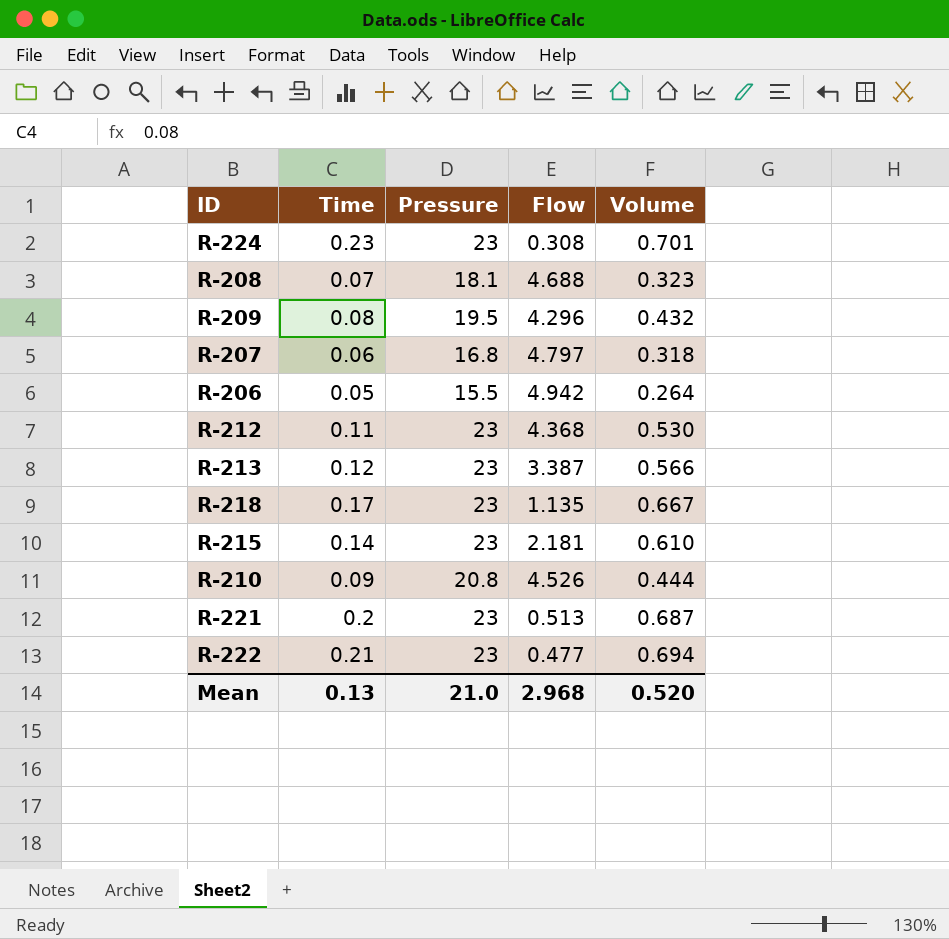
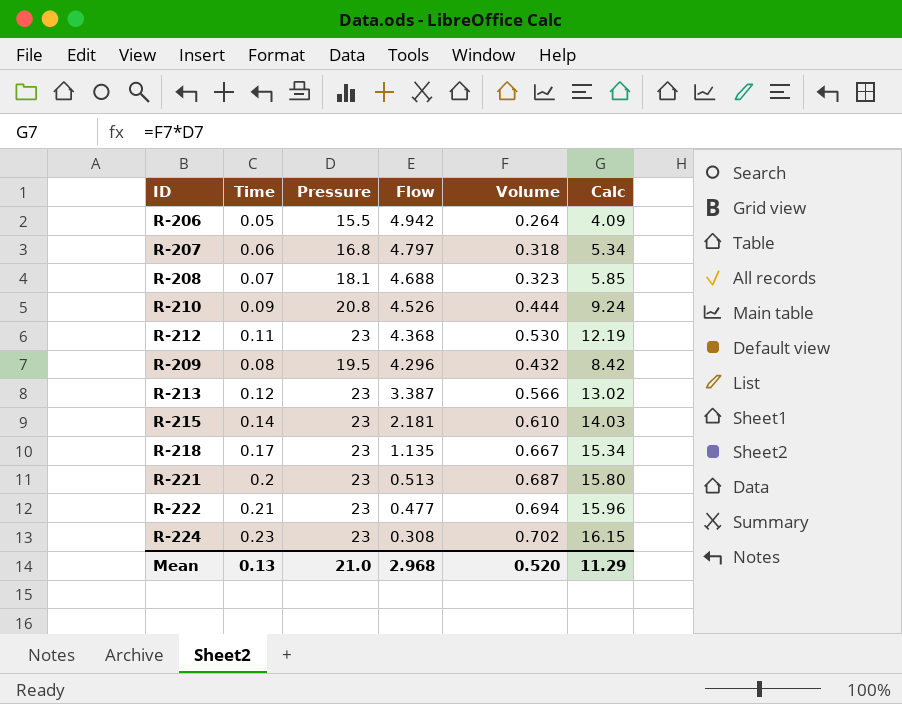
row order: none -> Flow descending
column Calc | formula: none -> [Pressure] * [Volume]
R-224 | Volume: 0.701 -> 0.702

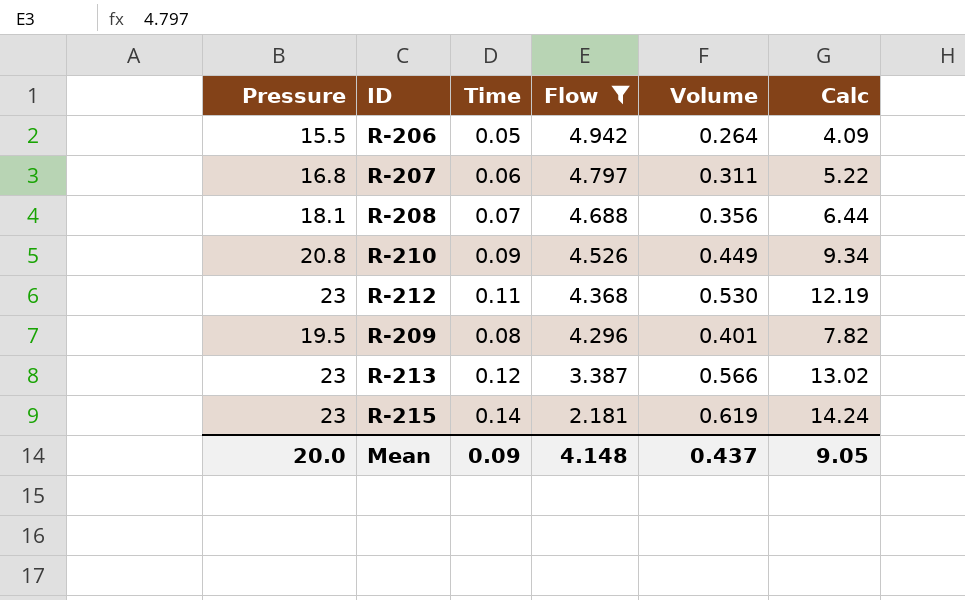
filter: none -> Flow >= 2.181
column Pressure | position: 3 -> 1
R-207 | Volume: 0.318 -> 0.311
R-207 | Calc: 5.34 -> 5.22
R-208 | Volume: 0.323 -> 0.356
R-208 | Calc: 5.85 -> 6.44
R-210 | Volume: 0.444 -> 0.449
R-210 | Calc: 9.24 -> 9.34
R-209 | Volume: 0.432 -> 0.401
R-209 | Calc: 8.42 -> 7.82
R-215 | Volume: 0.610 -> 0.619
R-215 | Calc: 14.03 -> 14.24
Mean | Pressure: 21.0 -> 20.0
Mean | Time: 0.13 -> 0.09
Mean | Flow: 2.968 -> 4.148
Mean | Volume: 0.520 -> 0.437
Mean | Calc: 11.29 -> 9.05

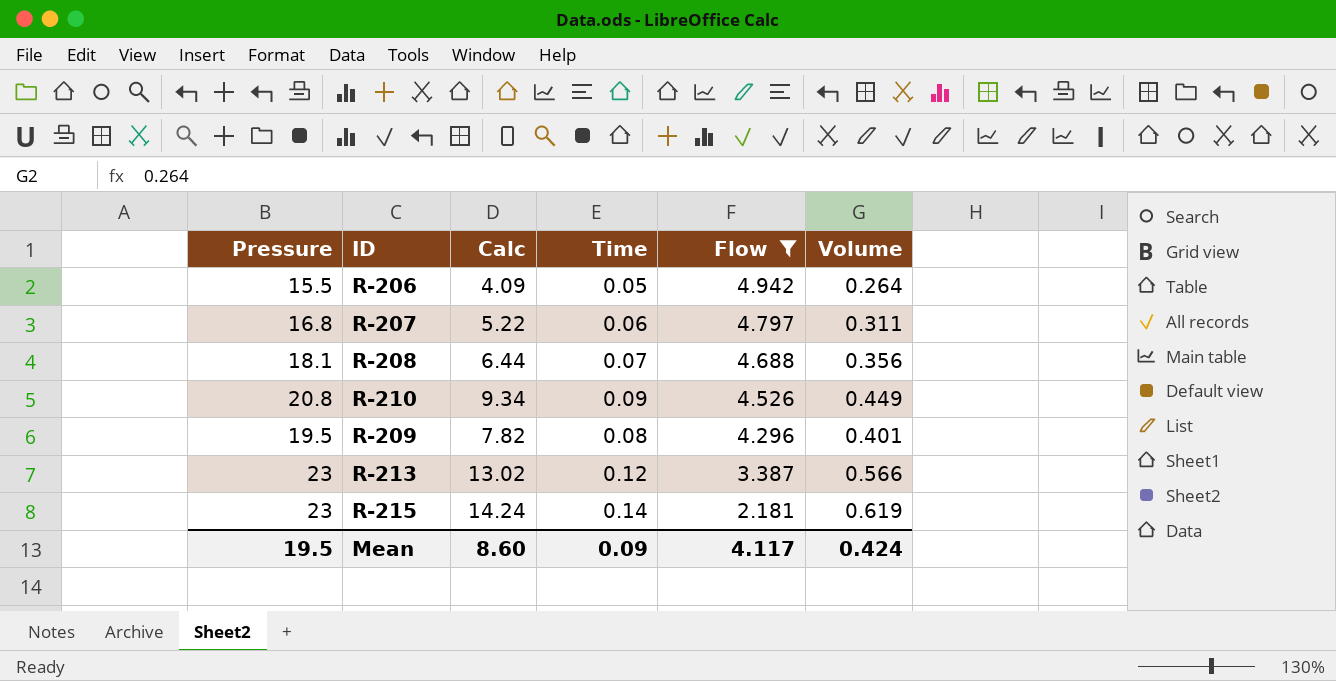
column Calc | position: 6 -> 3
row R-212: 23 | 0.11 | 4.368 | 0.530 | 12.19 -> none
Mean | Pressure: 20.0 -> 19.5
Mean | Calc: 9.05 -> 8.60
Mean | Flow: 4.148 -> 4.117
Mean | Volume: 0.437 -> 0.424

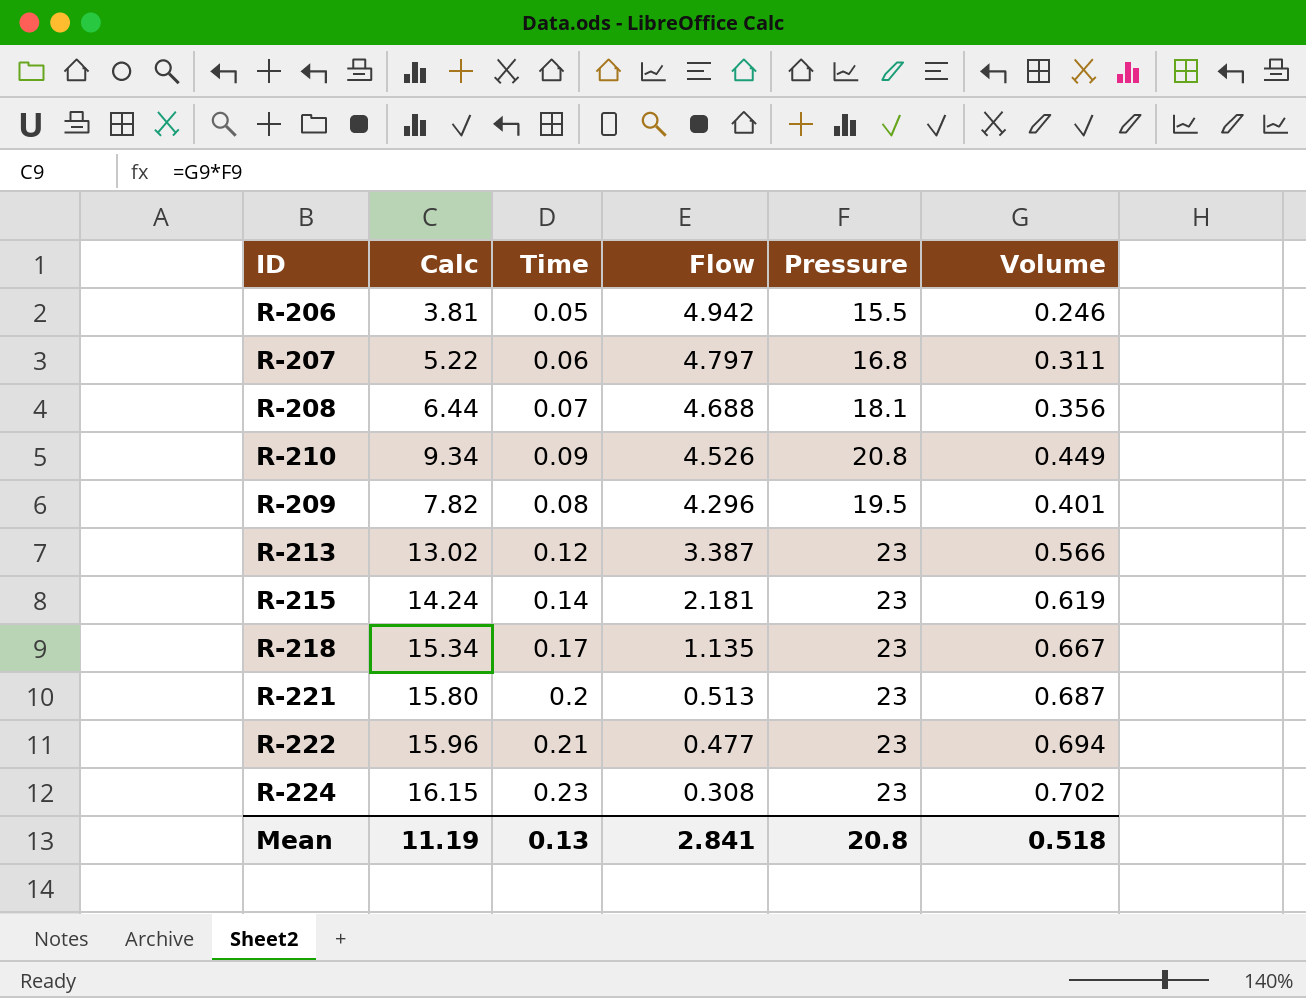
filter: Flow >= 2.181 -> none
column Pressure | position: 1 -> 5
R-206 | Calc: 4.09 -> 3.81
R-206 | Volume: 0.264 -> 0.246
Mean | Calc: 8.60 -> 11.19
Mean | Time: 0.09 -> 0.13
Mean | Flow: 4.117 -> 2.841
Mean | Pressure: 19.5 -> 20.8
Mean | Volume: 0.424 -> 0.518

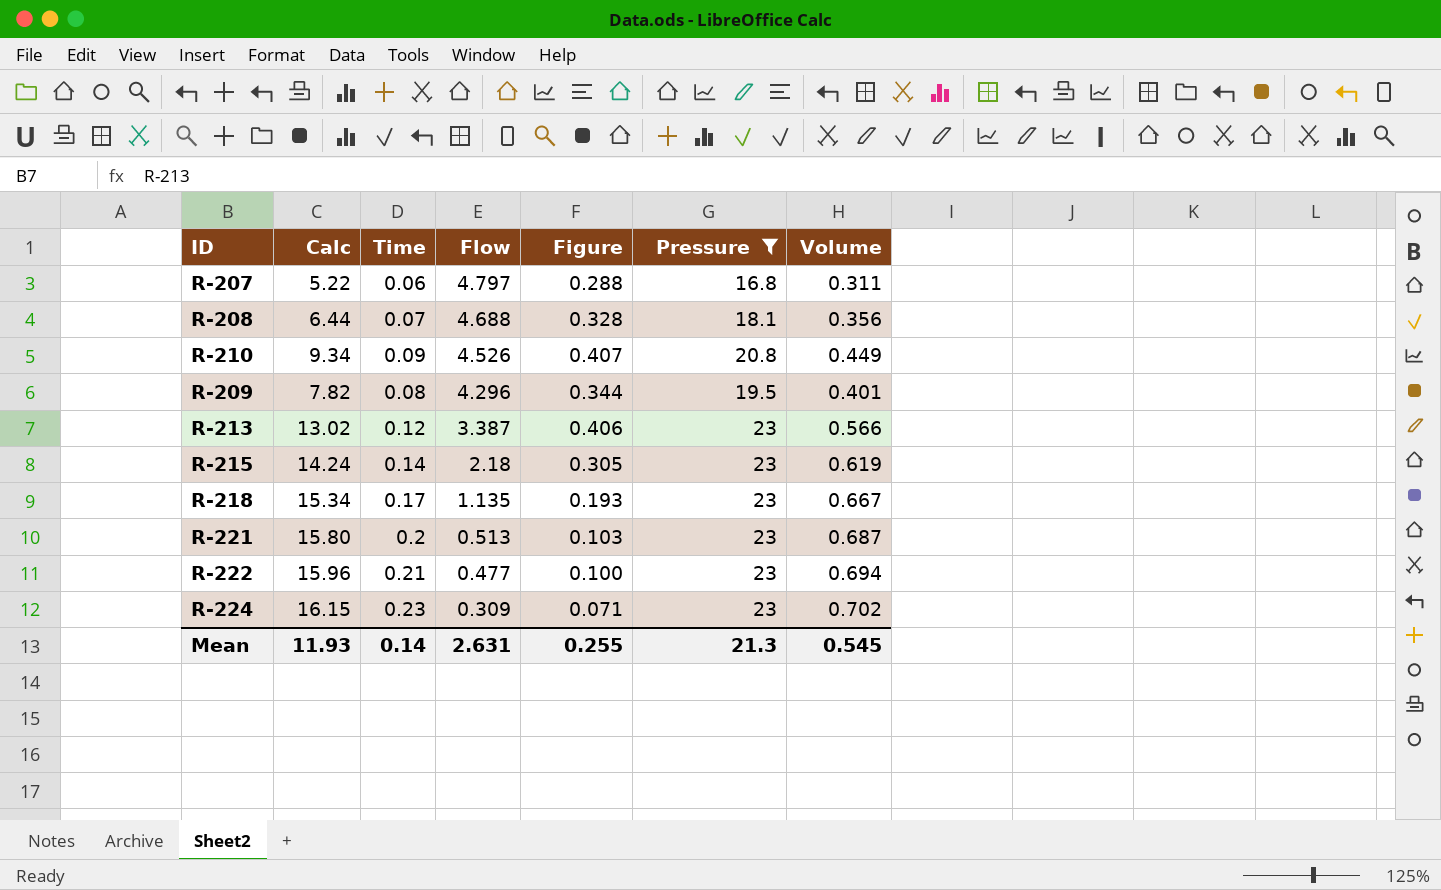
filter: none -> Pressure != 15.5
column Figure | formula: none -> [Time] * [Flow]
R-215 | Flow: 2.181 -> 2.18
R-224 | Flow: 0.308 -> 0.309
Mean | Calc: 11.19 -> 11.93
Mean | Time: 0.13 -> 0.14
Mean | Flow: 2.841 -> 2.631
Mean | Pressure: 20.8 -> 21.3
Mean | Volume: 0.518 -> 0.545

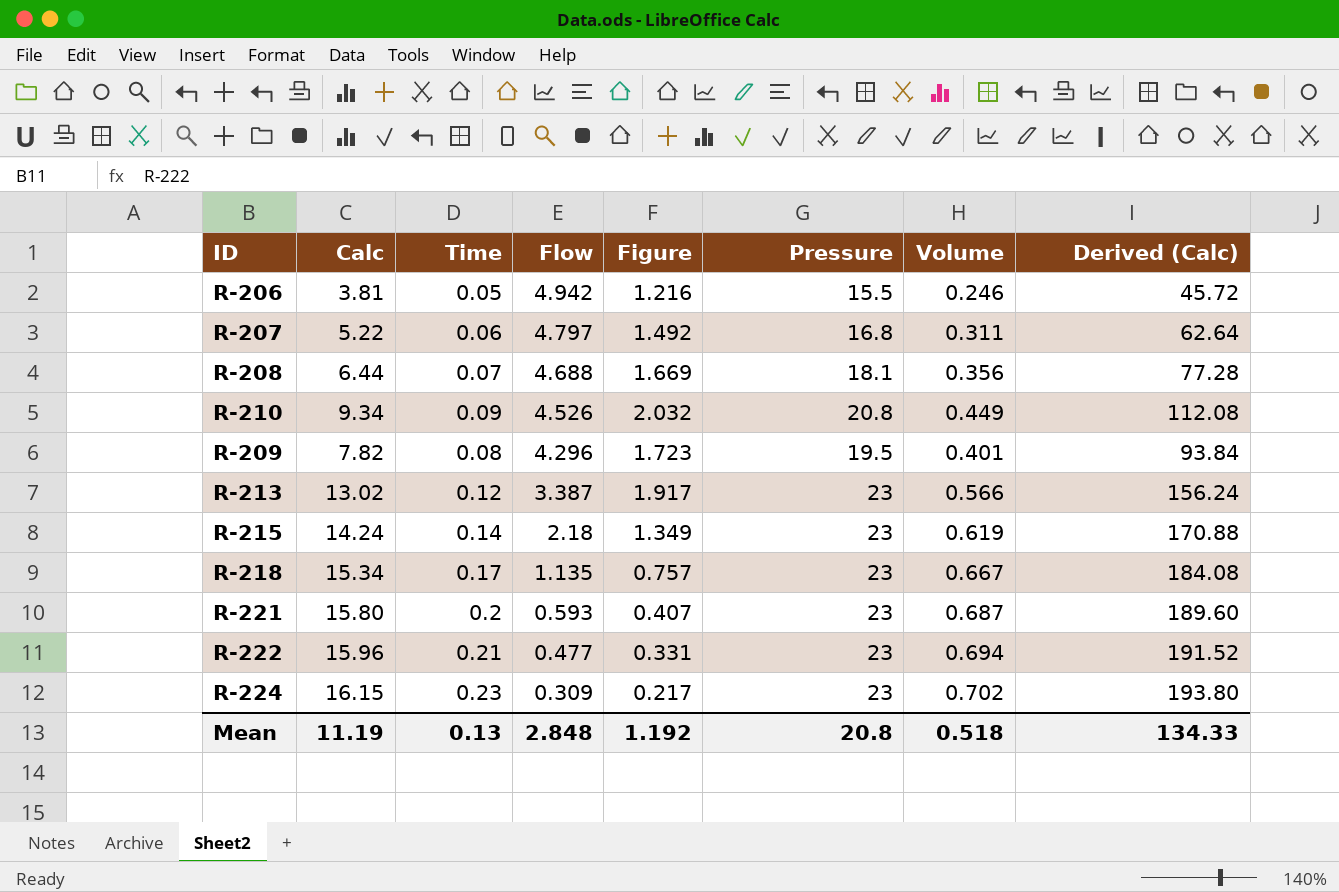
filter: Pressure != 15.5 -> none
column Figure | formula: [Time] * [Flow] -> [Flow] * [Volume]
column Derived (Calc) | formula: none -> [Calc] * 12
R-221 | Flow: 0.513 -> 0.593
Mean | Calc: 11.93 -> 11.19
Mean | Time: 0.14 -> 0.13
Mean | Flow: 2.631 -> 2.848
Mean | Figure: 0.255 -> 1.192
Mean | Pressure: 21.3 -> 20.8
Mean | Volume: 0.545 -> 0.518

